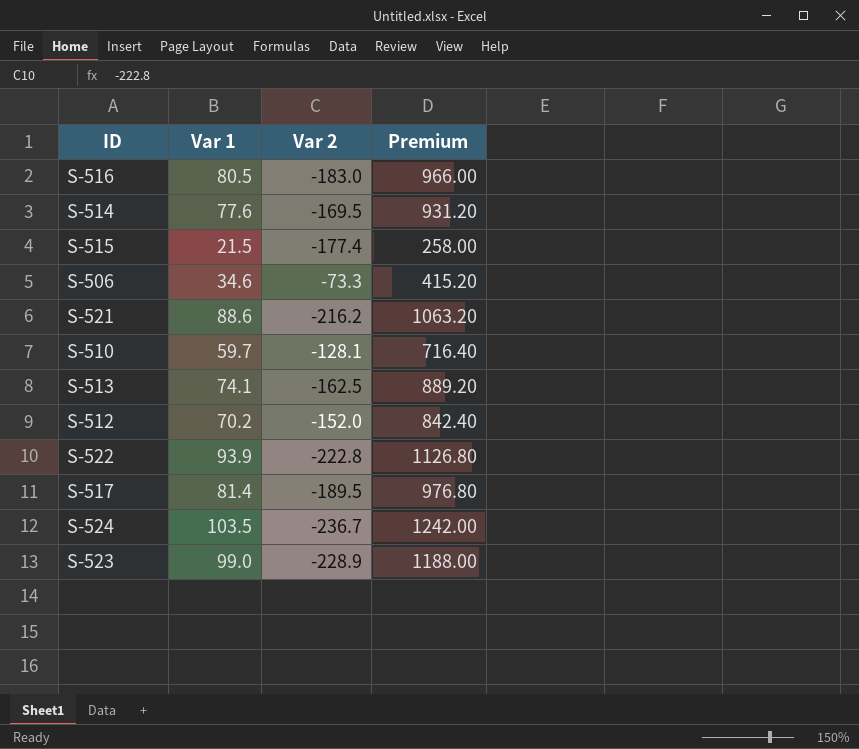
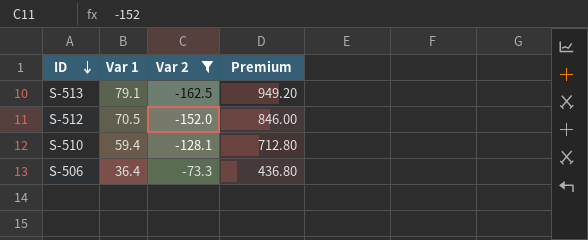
filter: none -> Var 2 >= -162.5
row order: none -> ID descending
S-513 | Var 1: 74.1 -> 79.1
S-513 | Premium: 889.20 -> 949.20
S-512 | Var 1: 70.2 -> 70.5
S-512 | Premium: 842.40 -> 846.00
S-510 | Var 1: 59.7 -> 59.4
S-510 | Premium: 716.40 -> 712.80
S-506 | Var 1: 34.6 -> 36.4
S-506 | Premium: 415.20 -> 436.80

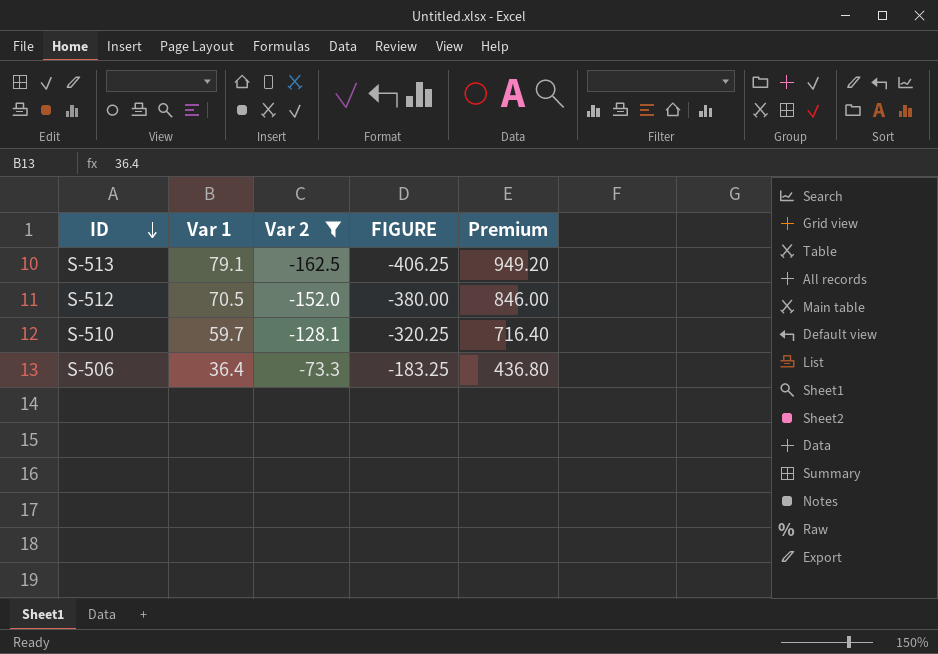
column FIGURE | formula: none -> [Var 2] * 2.5
S-510 | Var 1: 59.4 -> 59.7
S-510 | Premium: 712.80 -> 716.40

